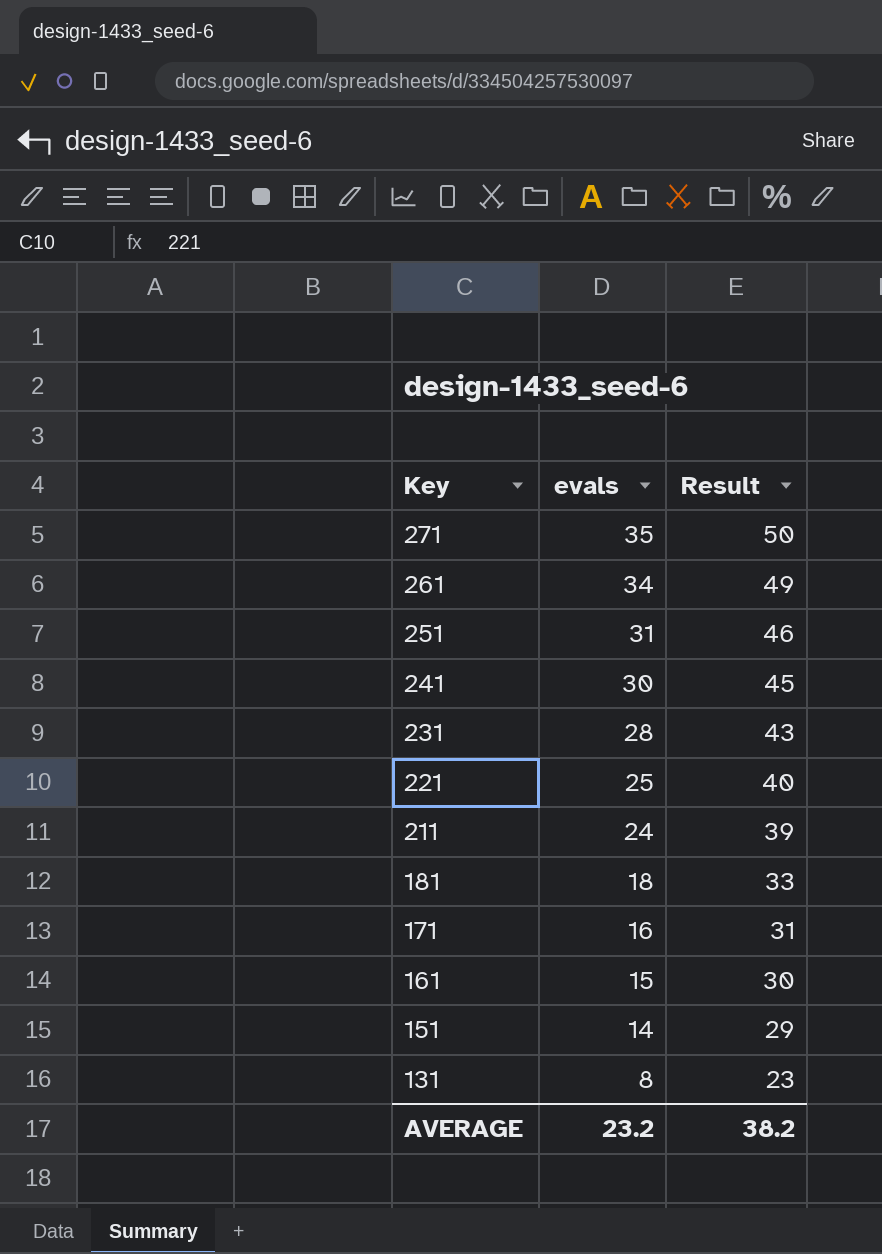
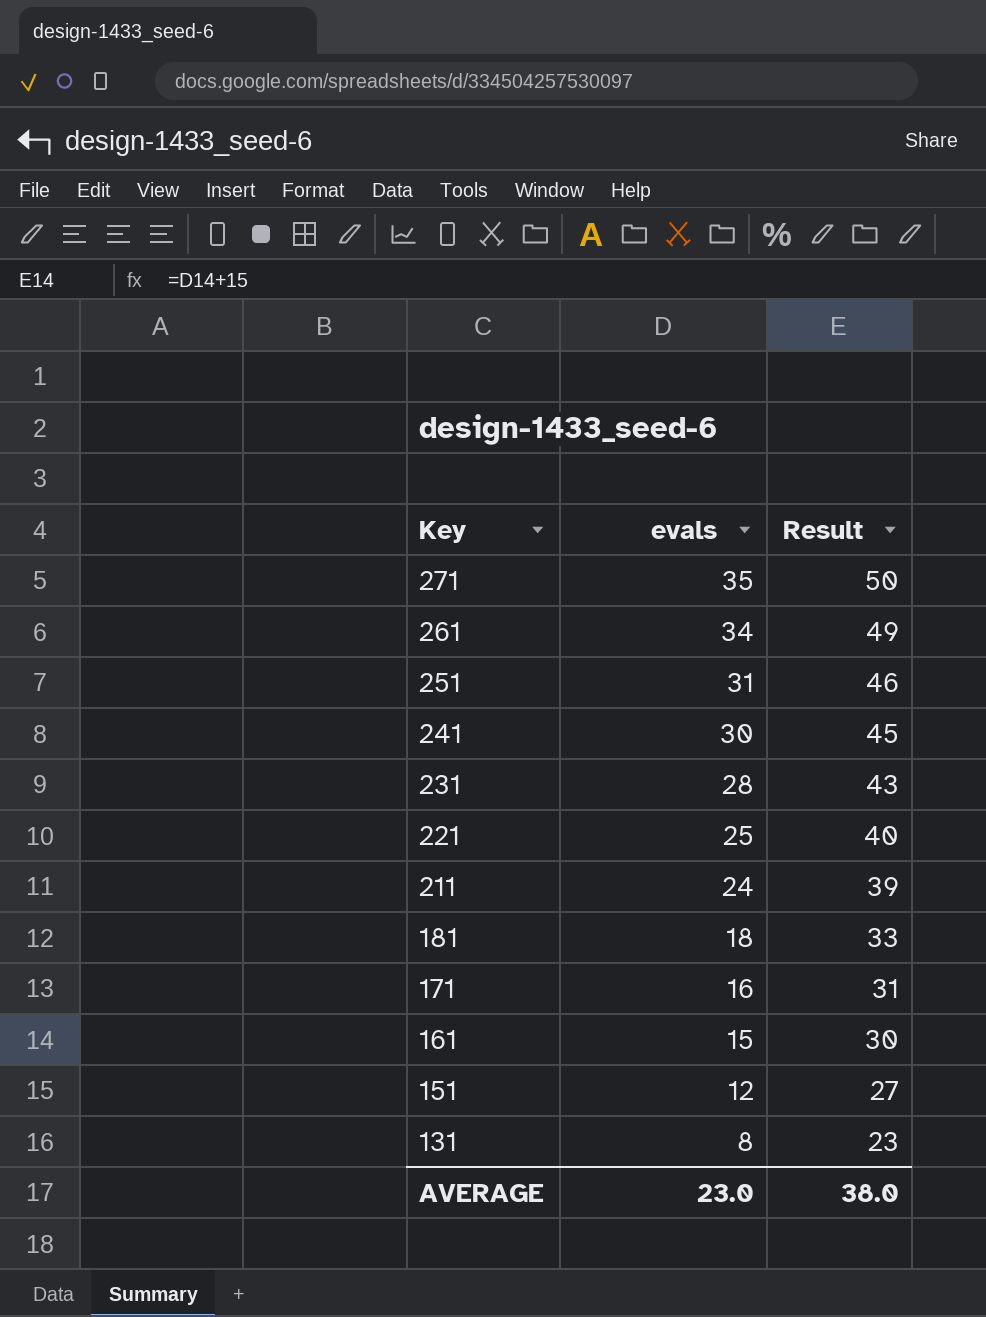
151 | evals: 14 -> 12
151 | Result: 29 -> 27
AVERAGE | evals: 23.2 -> 23.0
AVERAGE | Result: 38.2 -> 38.0

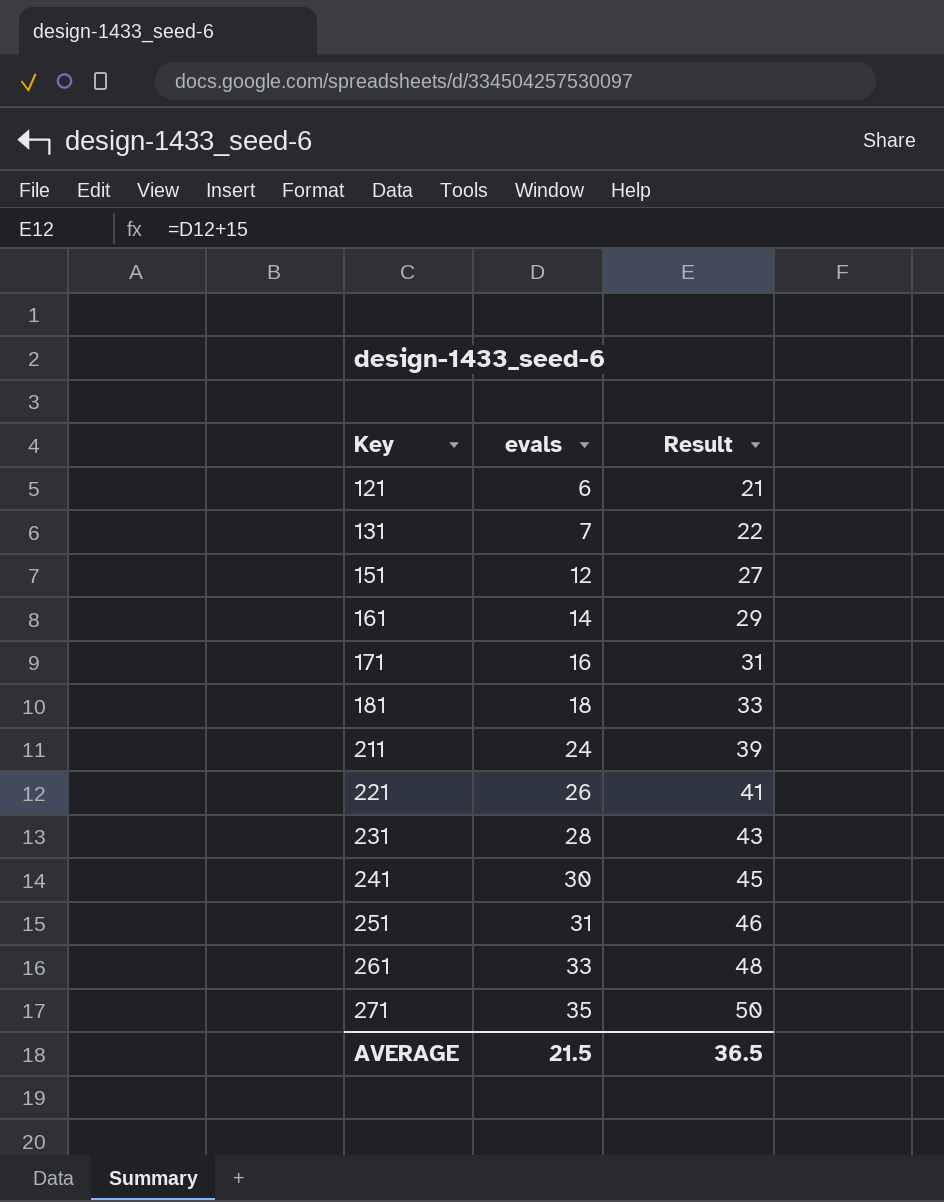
row order: Key descending -> Key ascending
row 121: none -> 6 | 21
131 | evals: 8 -> 7
131 | Result: 23 -> 22
161 | evals: 15 -> 14
161 | Result: 30 -> 29
221 | evals: 25 -> 26
221 | Result: 40 -> 41
261 | evals: 34 -> 33
261 | Result: 49 -> 48
AVERAGE | evals: 23.0 -> 21.5
AVERAGE | Result: 38.0 -> 36.5

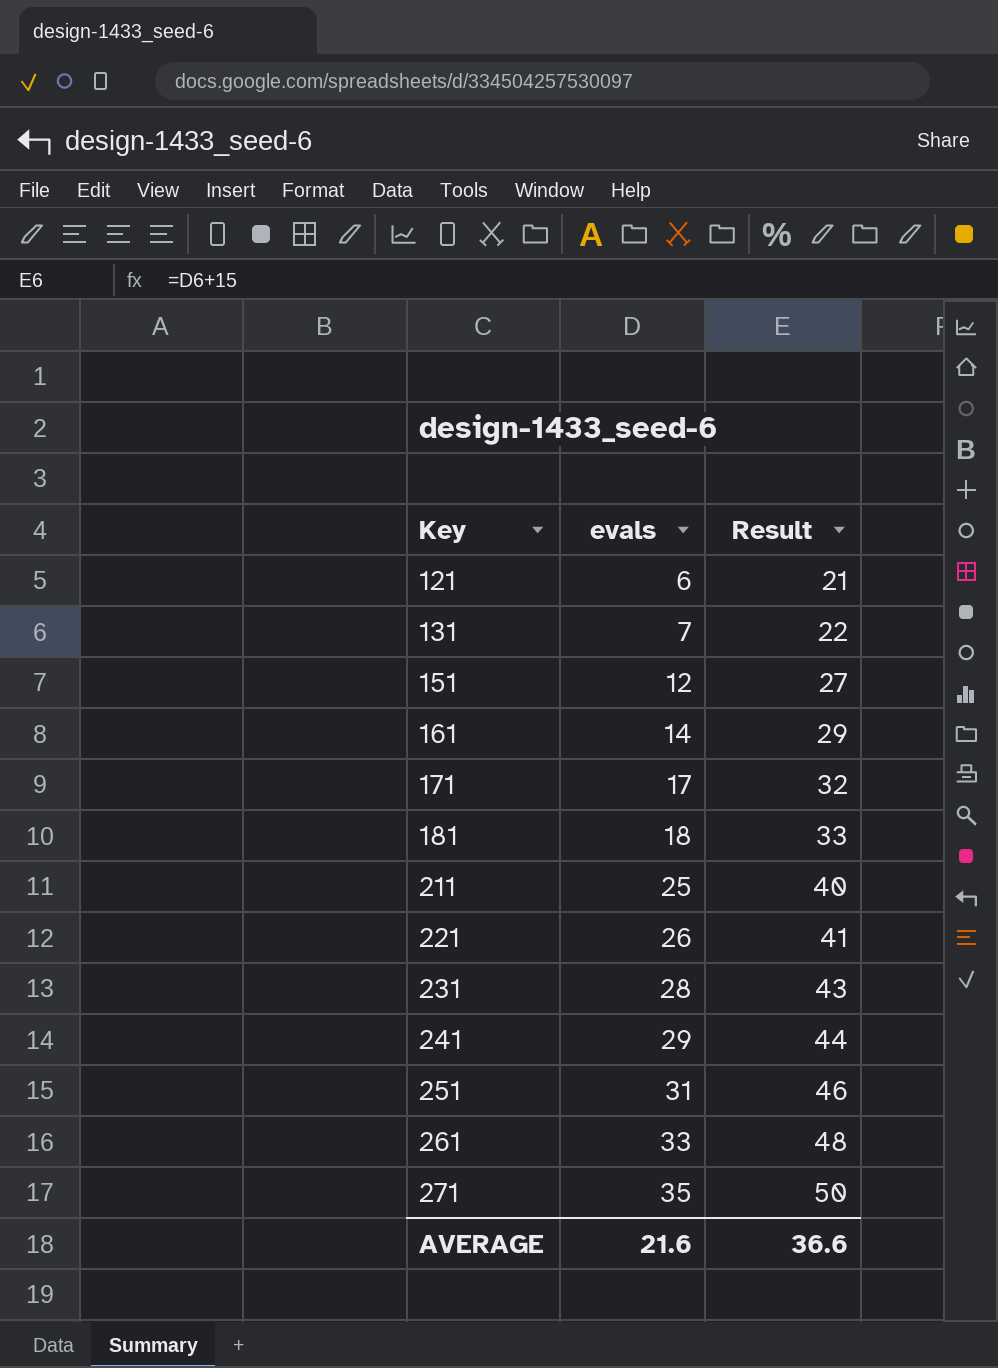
171 | evals: 16 -> 17
171 | Result: 31 -> 32
211 | evals: 24 -> 25
211 | Result: 39 -> 40
241 | evals: 30 -> 29
241 | Result: 45 -> 44
AVERAGE | evals: 21.5 -> 21.6
AVERAGE | Result: 36.5 -> 36.6

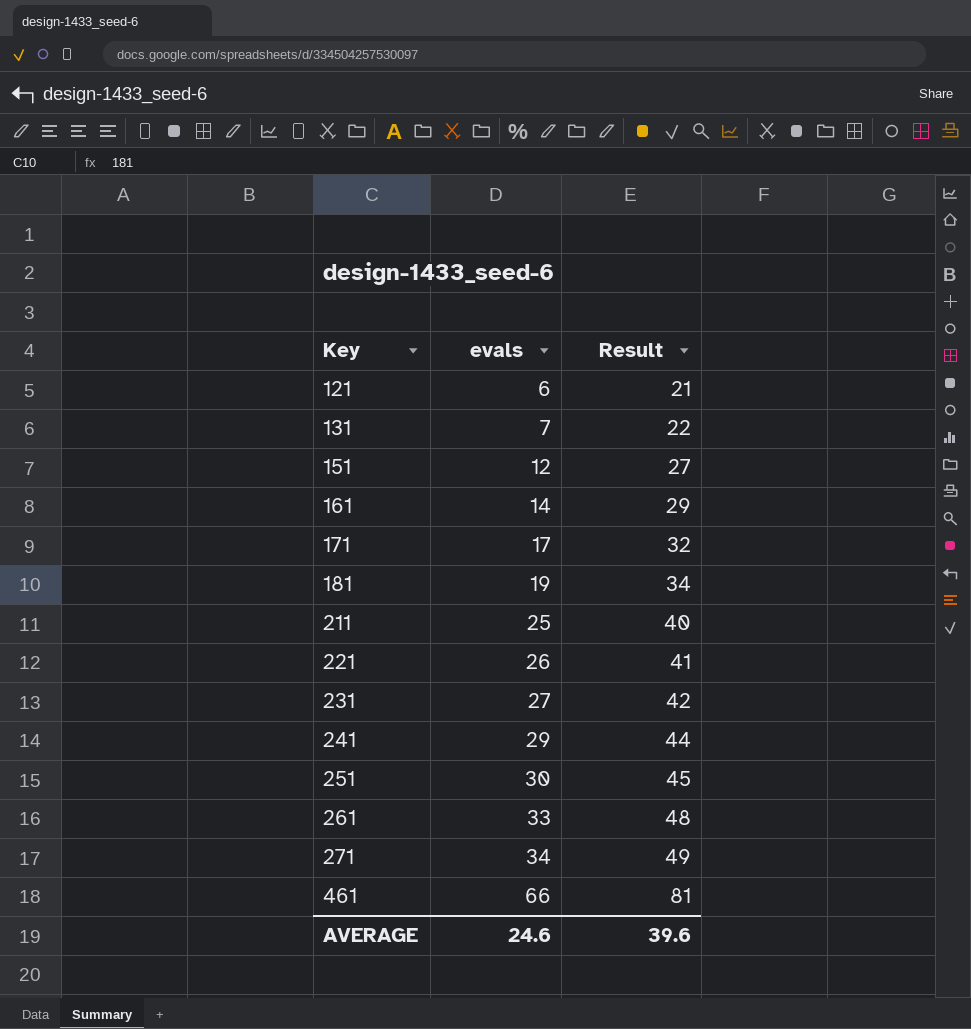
181 | evals: 18 -> 19
181 | Result: 33 -> 34
231 | evals: 28 -> 27
231 | Result: 43 -> 42
251 | evals: 31 -> 30
251 | Result: 46 -> 45
271 | evals: 35 -> 34
271 | Result: 50 -> 49
row 461: none -> 66 | 81
AVERAGE | evals: 21.6 -> 24.6
AVERAGE | Result: 36.6 -> 39.6

